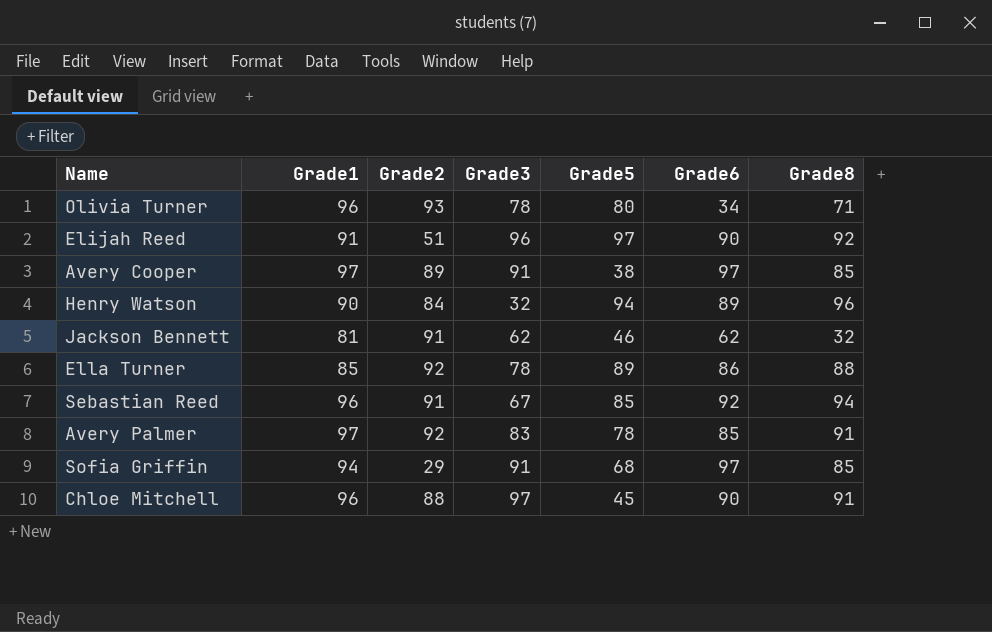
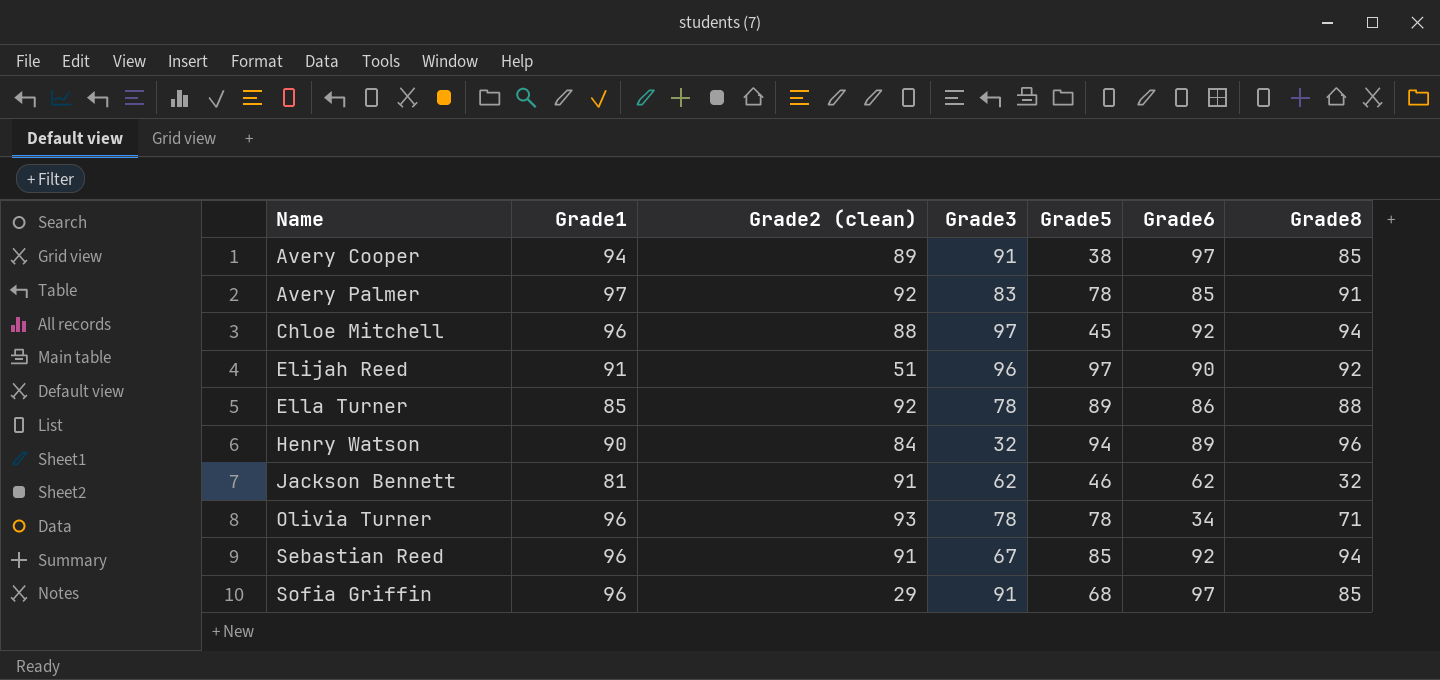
row order: none -> Name ascending
column name: Grade2 -> Grade2 (clean)
Avery Cooper | Grade1: 97 -> 94
Chloe Mitchell | Grade6: 90 -> 92
Chloe Mitchell | Grade8: 91 -> 94
Olivia Turner | Grade5: 80 -> 78
Sofia Griffin | Grade1: 94 -> 96

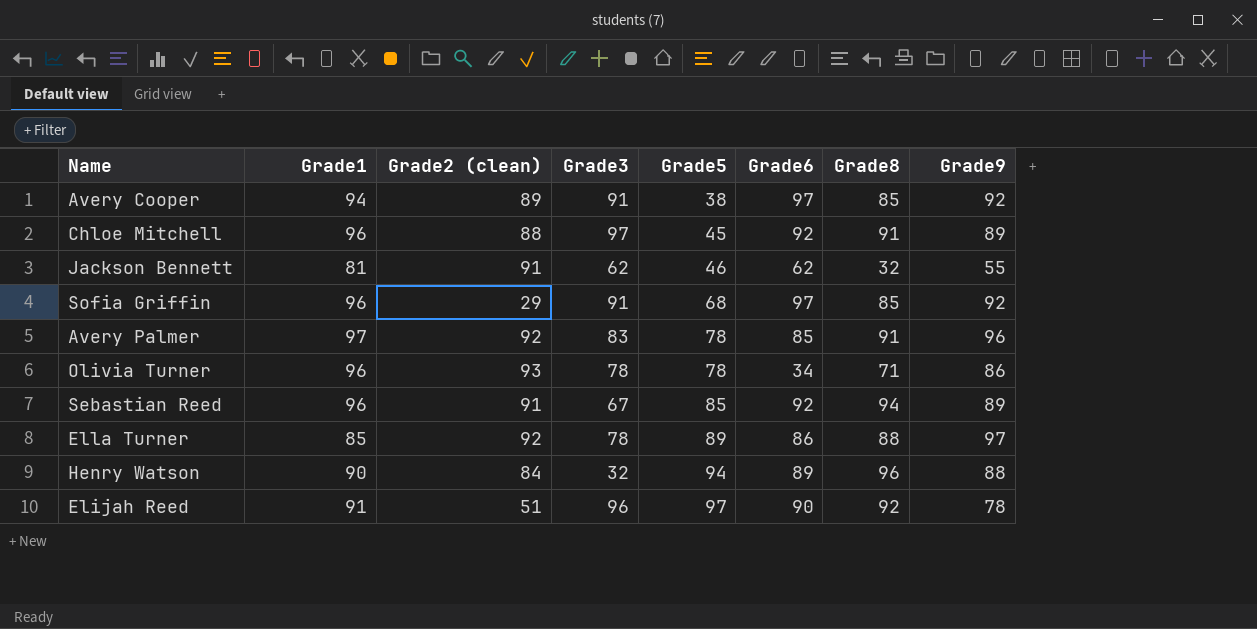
row order: Name ascending -> Grade5 ascending
column Grade9 | position: none -> 8
Chloe Mitchell | Grade8: 94 -> 91

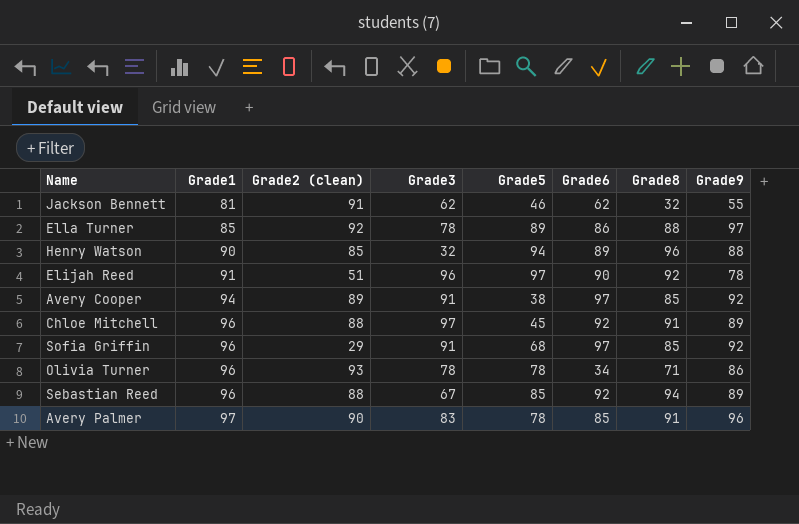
row order: Grade5 ascending -> Grade1 ascending
Henry Watson | Grade2 (clean): 84 -> 85
Sebastian Reed | Grade2 (clean): 91 -> 88
Avery Palmer | Grade2 (clean): 92 -> 90

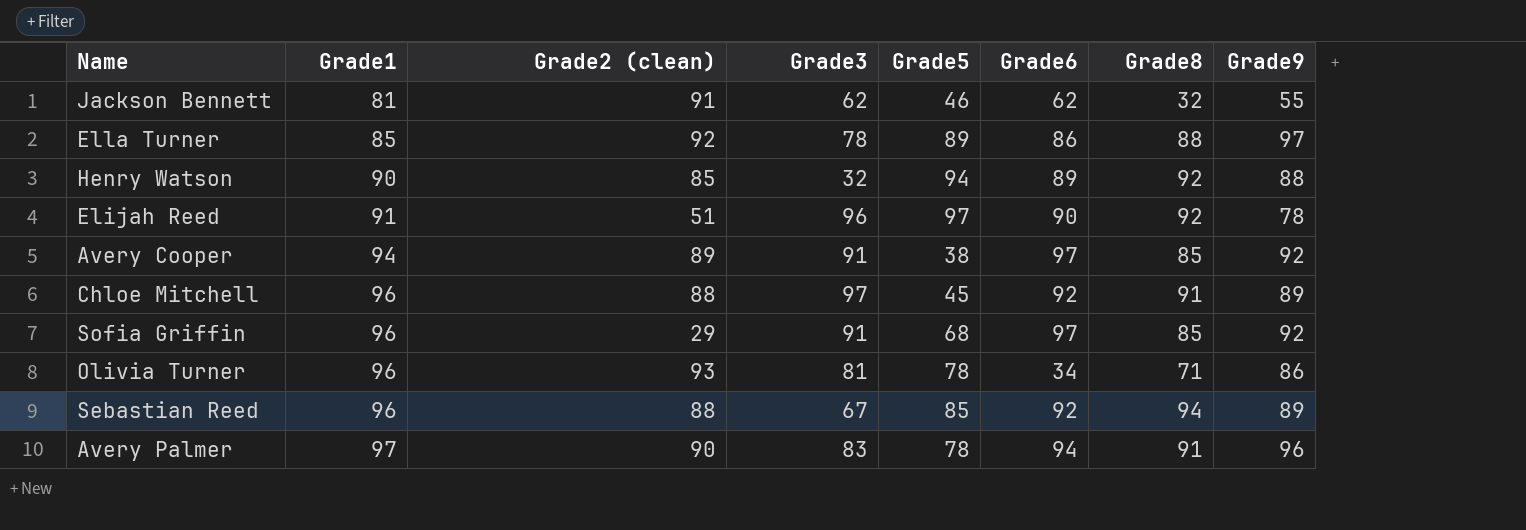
Henry Watson | Grade8: 96 -> 92
Olivia Turner | Grade3: 78 -> 81
Avery Palmer | Grade6: 85 -> 94

